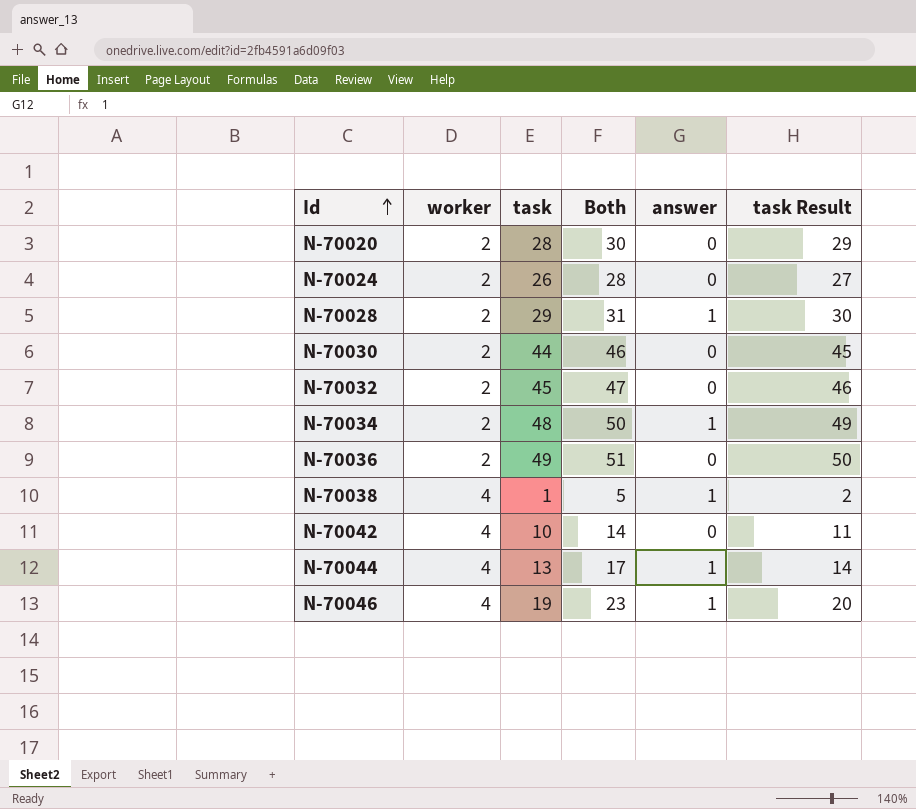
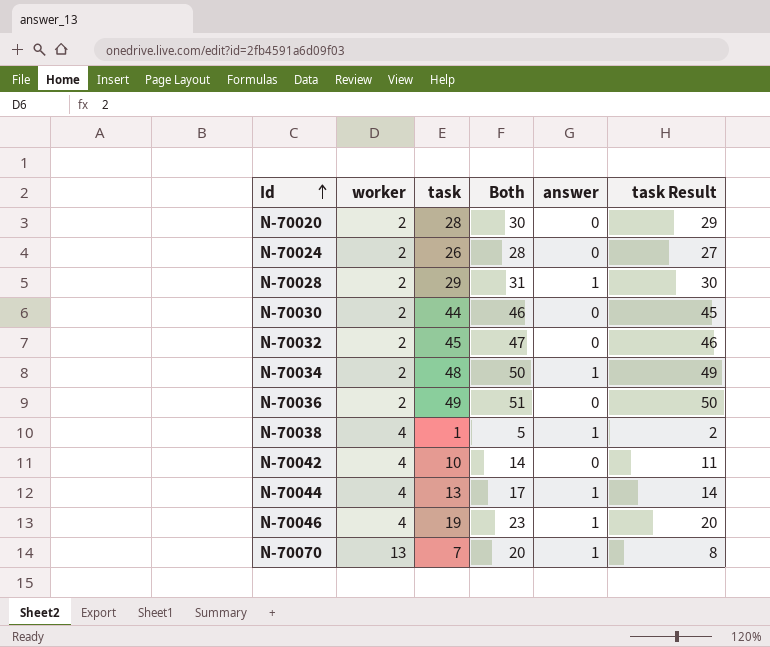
row N-70070: none -> 13 | 7 | 20 | 1 | 8

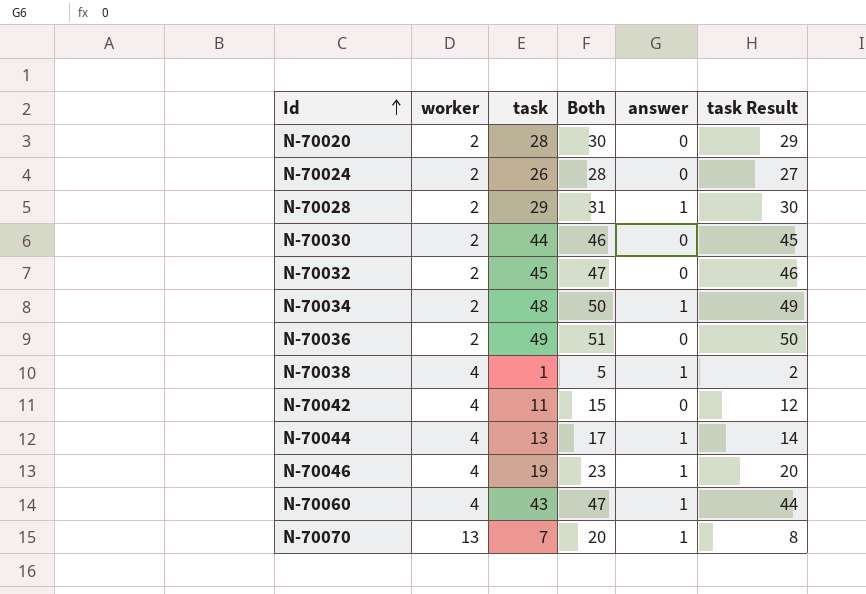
N-70042 | task: 10 -> 11
N-70042 | Both: 14 -> 15
N-70042 | task Result: 11 -> 12
row N-70060: none -> 4 | 43 | 47 | 1 | 44

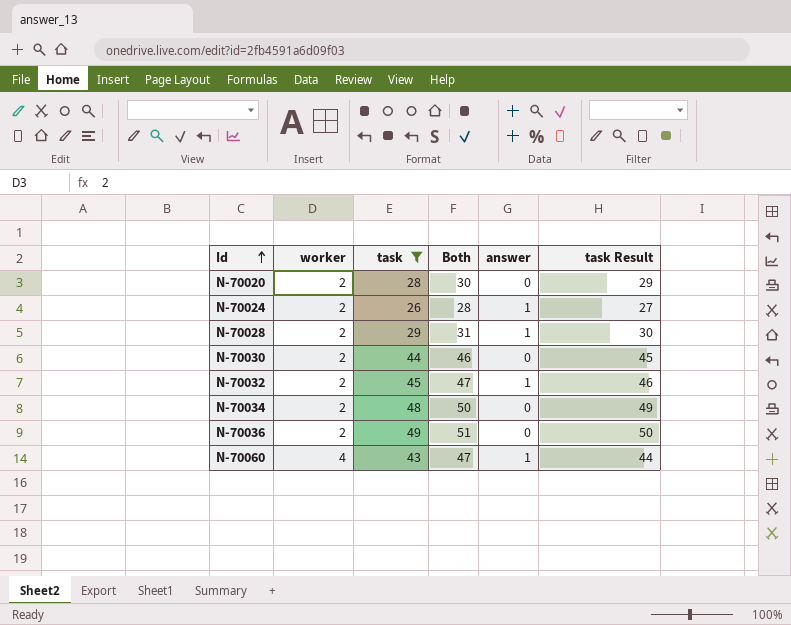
filter: none -> task >= 26
N-70024 | answer: 0 -> 1
N-70032 | answer: 0 -> 1
N-70034 | answer: 1 -> 0

